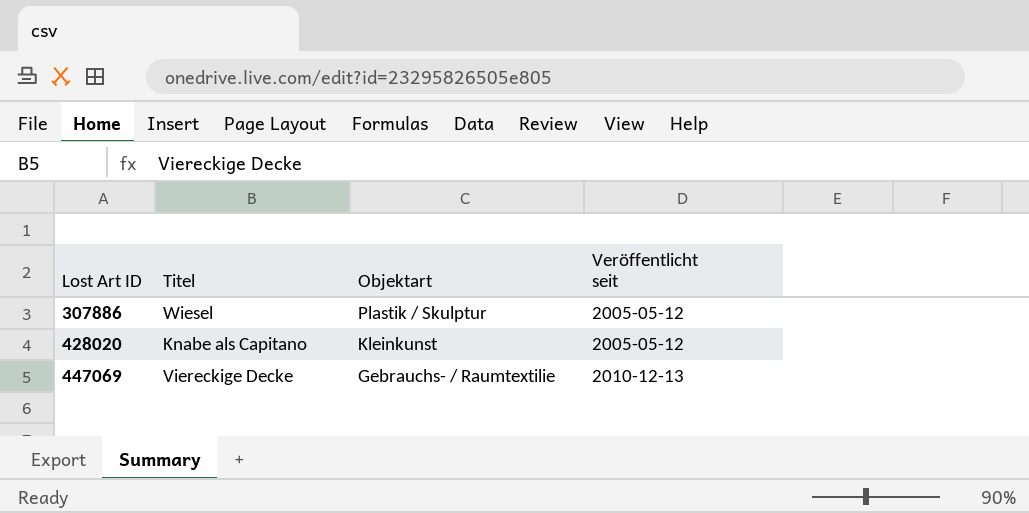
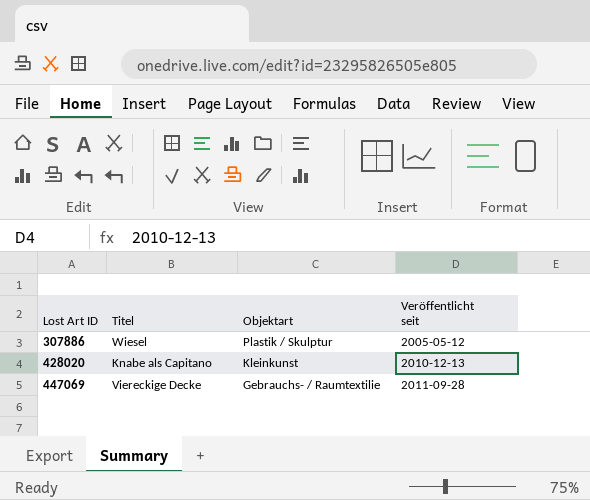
428020 | Veröffentlicht seit: 2005-05-12 -> 2010-12-13
447069 | Veröffentlicht seit: 2010-12-13 -> 2011-09-28

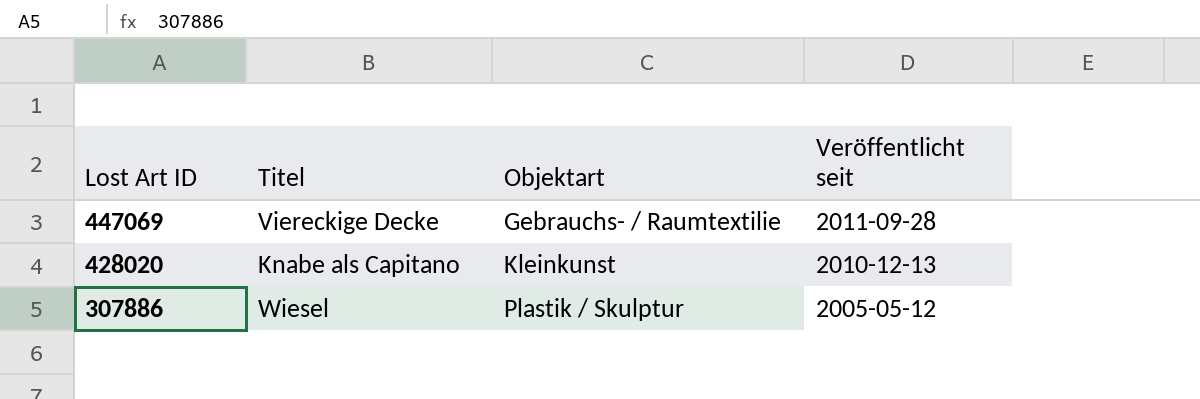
row order: Lost Art ID ascending -> Lost Art ID descending

